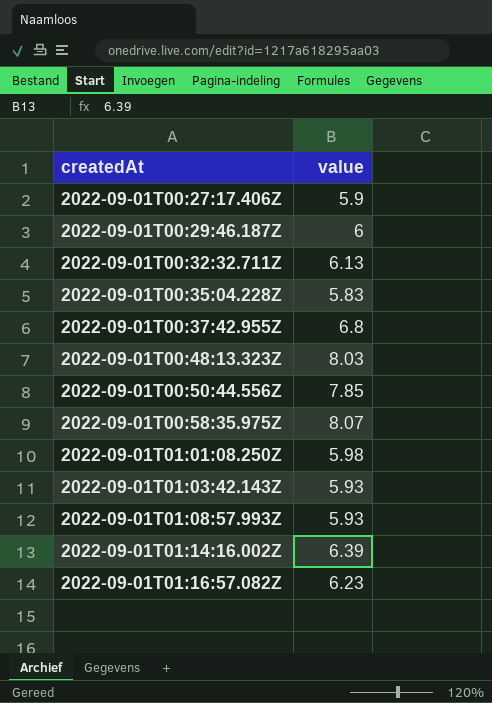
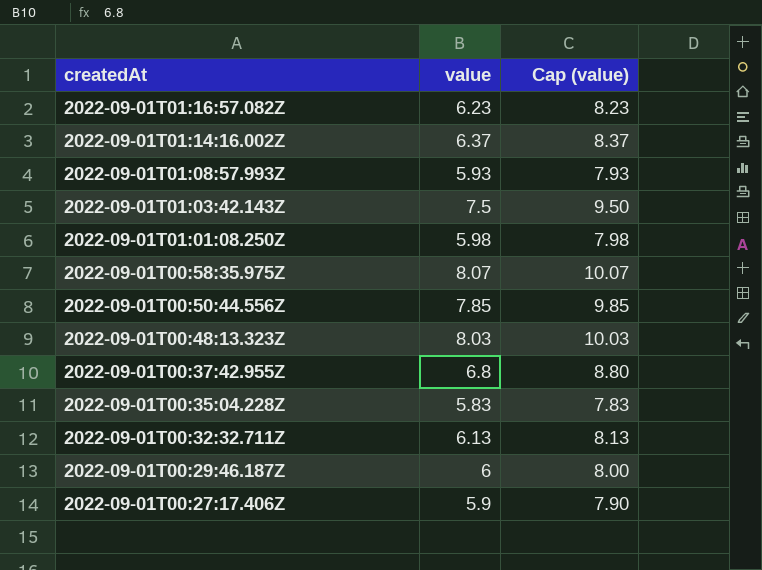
row order: createdAt ascending -> createdAt descending
column Cap (value) | formula: none -> [value] + 2
2022-09-01T01:14:16.002Z | value: 6.39 -> 6.37
2022-09-01T01:03:42.143Z | value: 5.93 -> 7.5

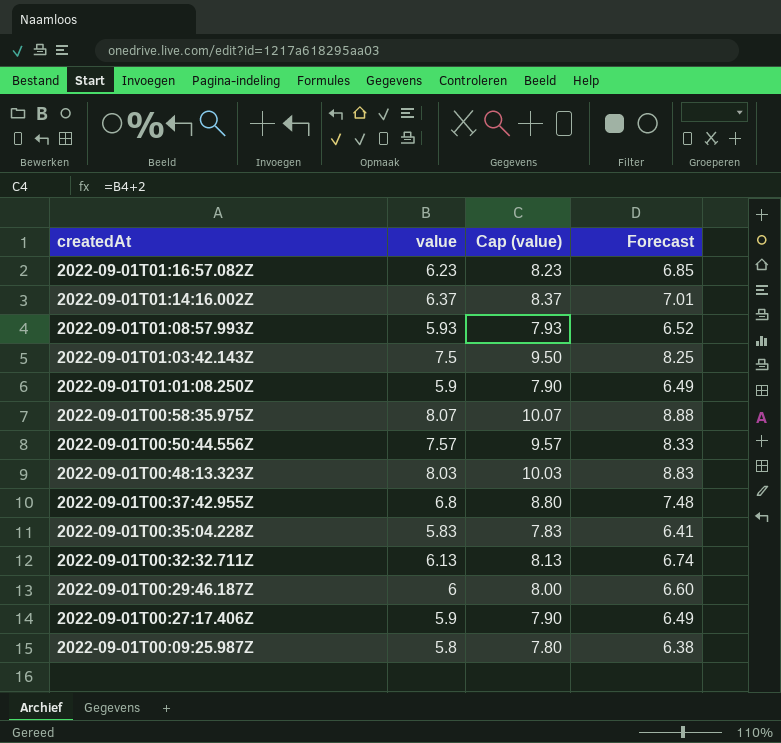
column Forecast | formula: none -> [value] * 1.1
2022-09-01T01:01:08.250Z | value: 5.98 -> 5.9
2022-09-01T01:01:08.250Z | Cap (value): 7.98 -> 7.90
2022-09-01T00:50:44.556Z | value: 7.85 -> 7.57
2022-09-01T00:50:44.556Z | Cap (value): 9.85 -> 9.57
row 2022-09-01T00:09:25.987Z: none -> 5.8 | 7.80 | 6.38

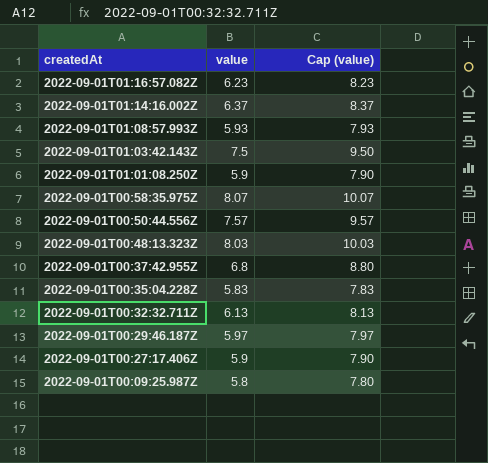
column Forecast | formula: [value] * 1.1 -> none
2022-09-01T00:29:46.187Z | value: 6 -> 5.97
2022-09-01T00:29:46.187Z | Cap (value): 8.00 -> 7.97

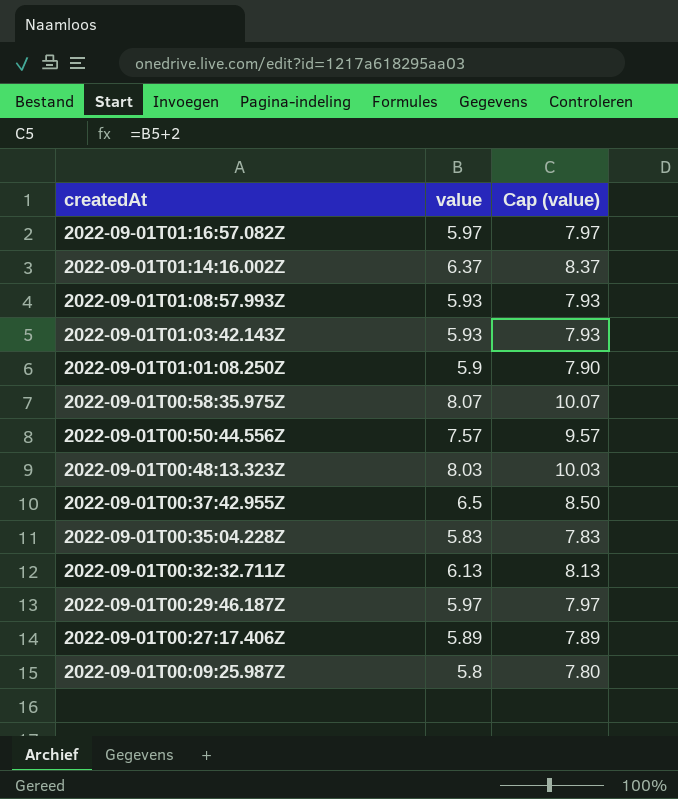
2022-09-01T01:16:57.082Z | value: 6.23 -> 5.97
2022-09-01T01:16:57.082Z | Cap (value): 8.23 -> 7.97
2022-09-01T01:03:42.143Z | value: 7.5 -> 5.93
2022-09-01T01:03:42.143Z | Cap (value): 9.50 -> 7.93
2022-09-01T00:37:42.955Z | value: 6.8 -> 6.5
2022-09-01T00:37:42.955Z | Cap (value): 8.80 -> 8.50
2022-09-01T00:27:17.406Z | value: 5.9 -> 5.89
2022-09-01T00:27:17.406Z | Cap (value): 7.90 -> 7.89

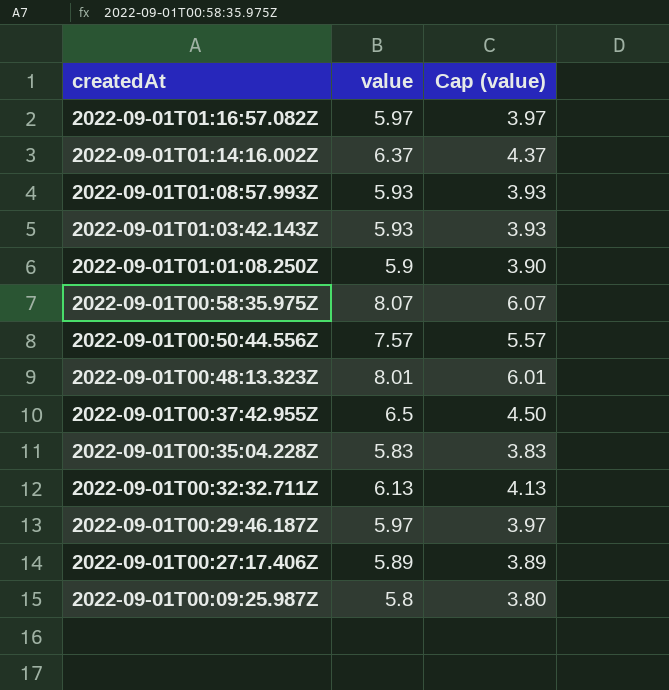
column Cap (value) | formula: [value] + 2 -> [value] - 2
2022-09-01T00:48:13.323Z | value: 8.03 -> 8.01

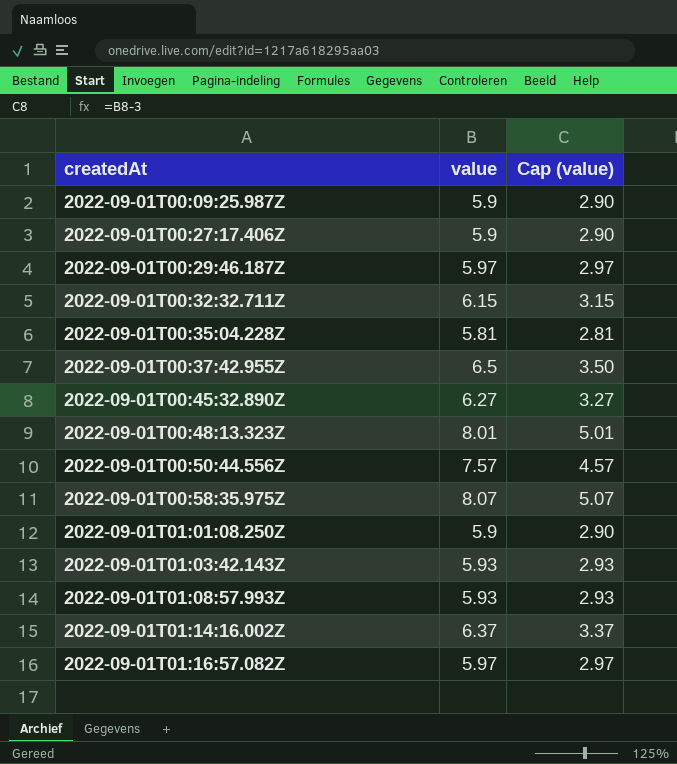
row order: createdAt descending -> createdAt ascending
column Cap (value) | formula: [value] - 2 -> [value] - 3
2022-09-01T00:09:25.987Z | value: 5.8 -> 5.9
2022-09-01T00:27:17.406Z | value: 5.89 -> 5.9
2022-09-01T00:32:32.711Z | value: 6.13 -> 6.15
2022-09-01T00:35:04.228Z | value: 5.83 -> 5.81
row 2022-09-01T00:45:32.890Z: none -> 6.27 | 3.27

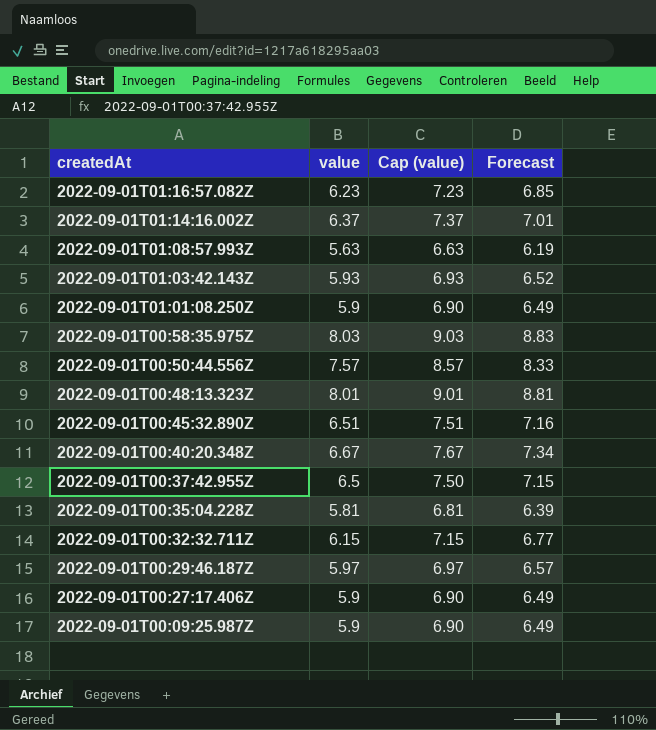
row order: createdAt ascending -> createdAt descending
column Cap (value) | formula: [value] - 3 -> [value] + 1
column Forecast | formula: none -> [value] * 1.1
2022-09-01T01:16:57.082Z | value: 5.97 -> 6.23
2022-09-01T01:08:57.993Z | value: 5.93 -> 5.63
2022-09-01T00:58:35.975Z | value: 8.07 -> 8.03
2022-09-01T00:45:32.890Z | value: 6.27 -> 6.51
row 2022-09-01T00:40:20.348Z: none -> 6.67 | 7.67 | 7.34

